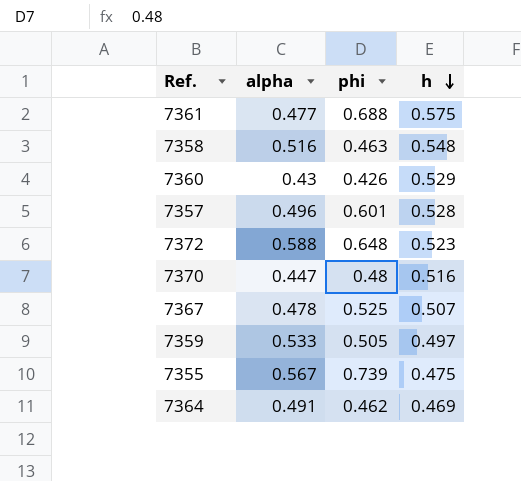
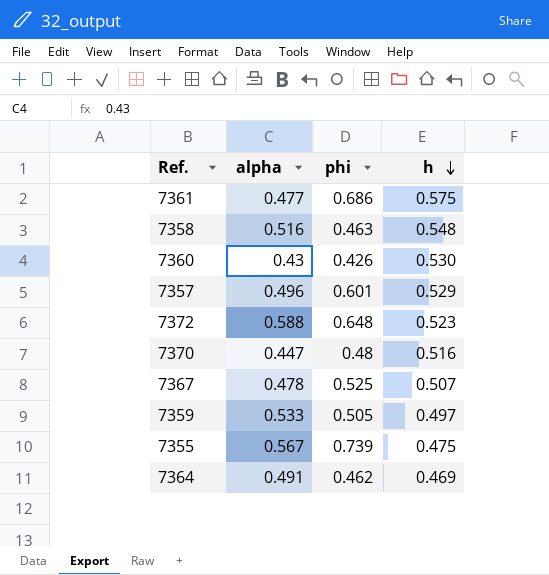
7361 | phi: 0.688 -> 0.686
7360 | h: 0.529 -> 0.530
7357 | h: 0.528 -> 0.529

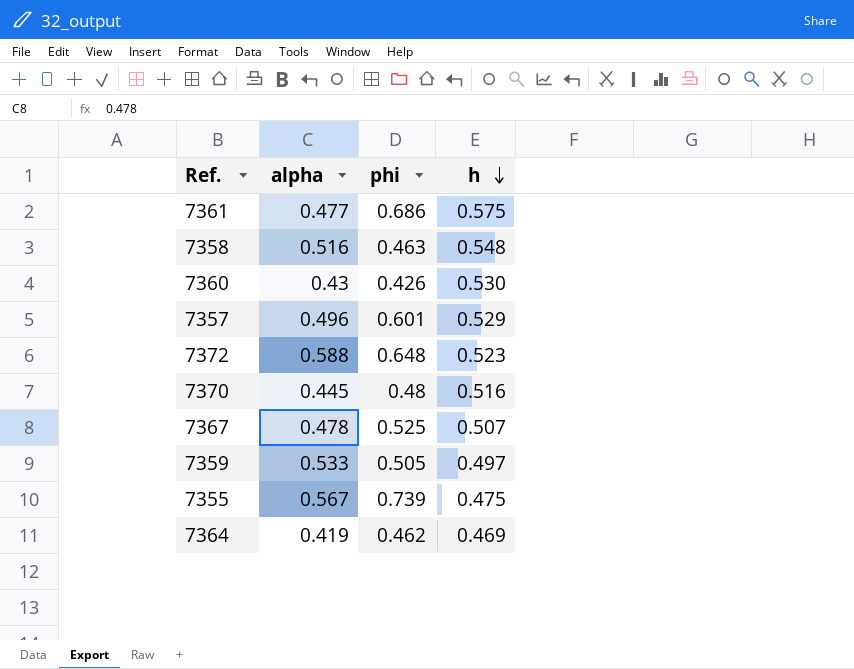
7370 | alpha: 0.447 -> 0.445
7364 | alpha: 0.491 -> 0.419

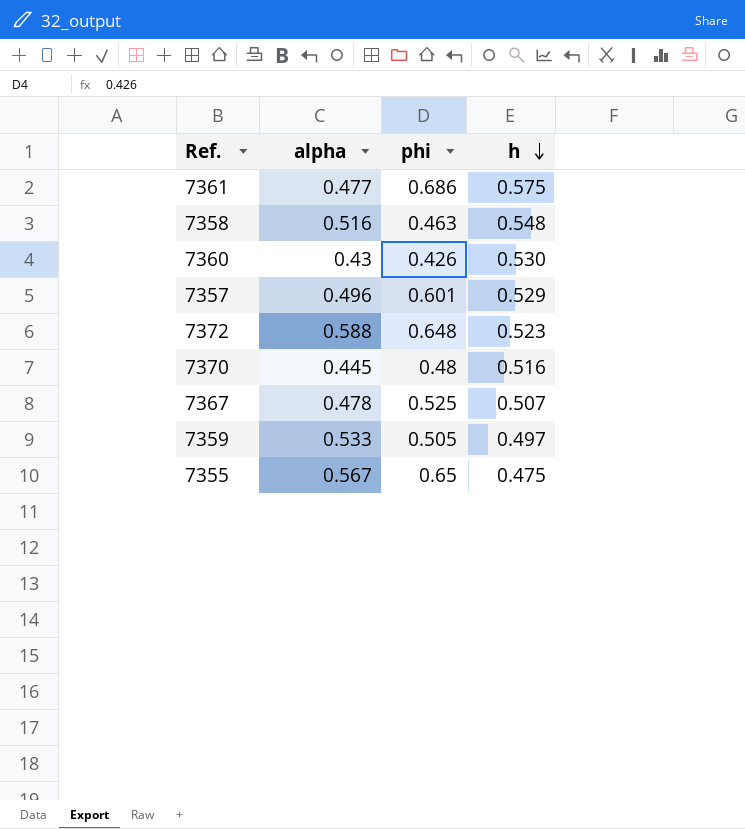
row 7364: 0.419 | 0.462 | 0.469 -> none
7355 | phi: 0.739 -> 0.65

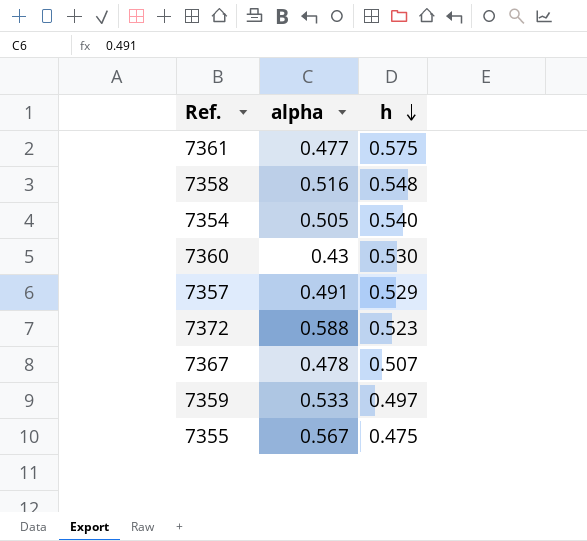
column phi | position: 3 -> none
row 7370: 0.445 | 0.48 | 0.516 -> none
row 7354: none -> 0.505 | 0.540
7357 | alpha: 0.496 -> 0.491

